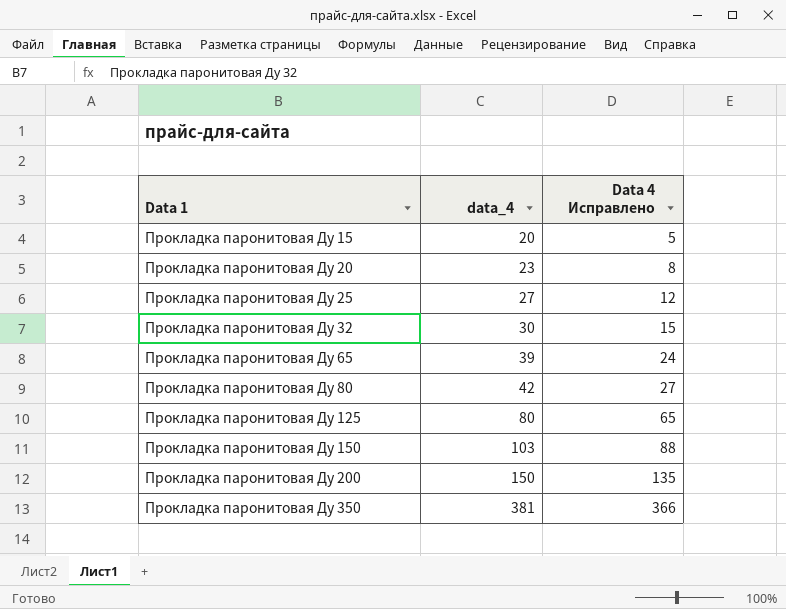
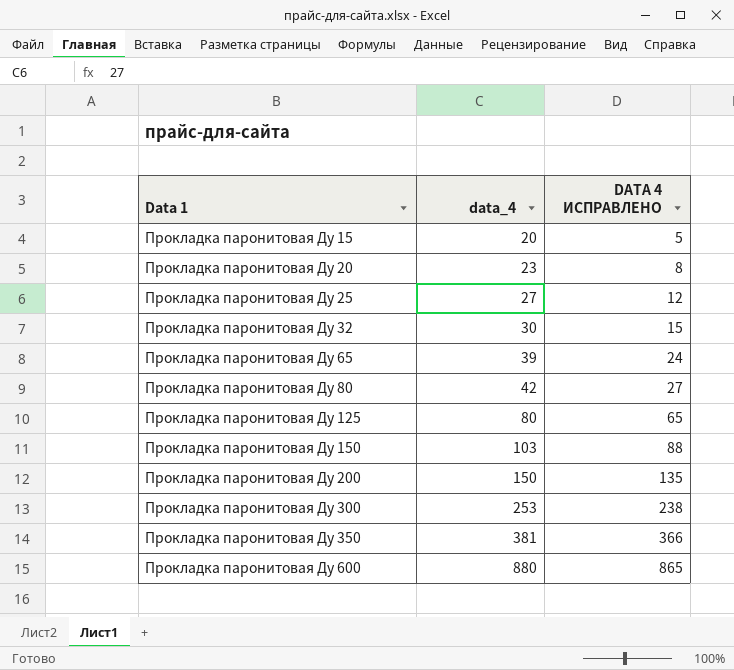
column name: Data 4 Исправлено -> DATA 4 ИСПРАВЛЕНО
row Прокладка паронитовая Ду 300: none -> 253 | 238
row Прокладка паронитовая Ду 600: none -> 880 | 865

